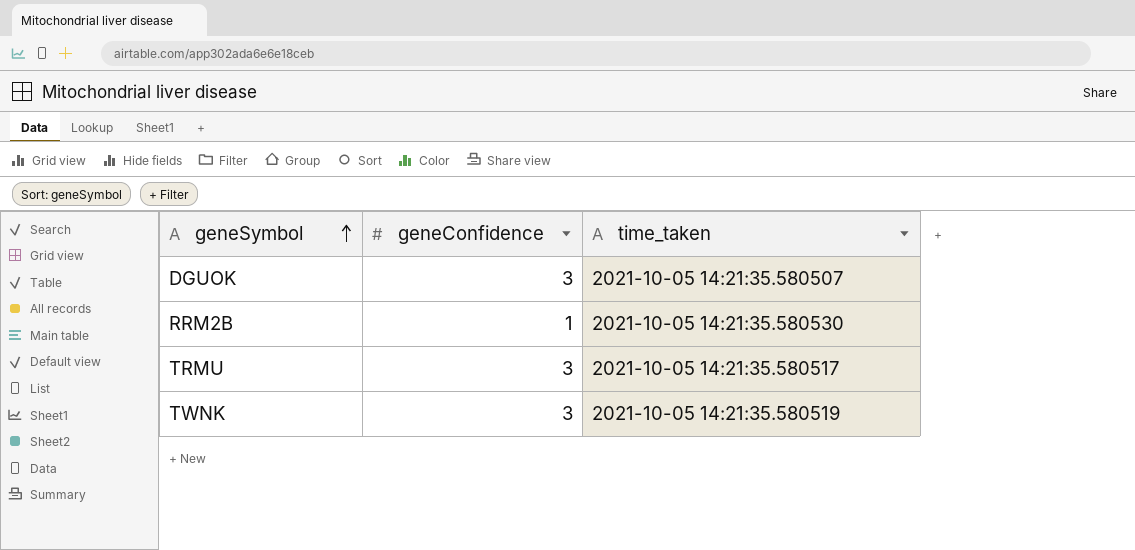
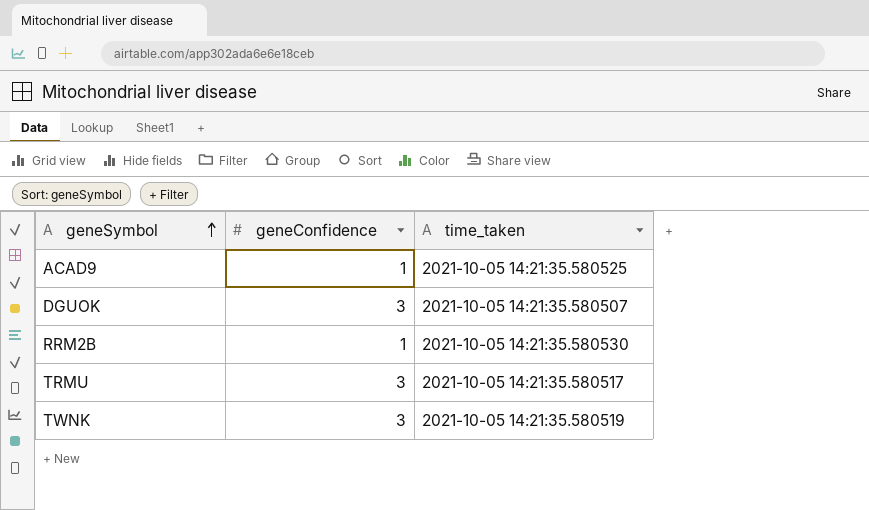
row ACAD9: none -> 1 | 2021-10-05 14:21:35.580525

